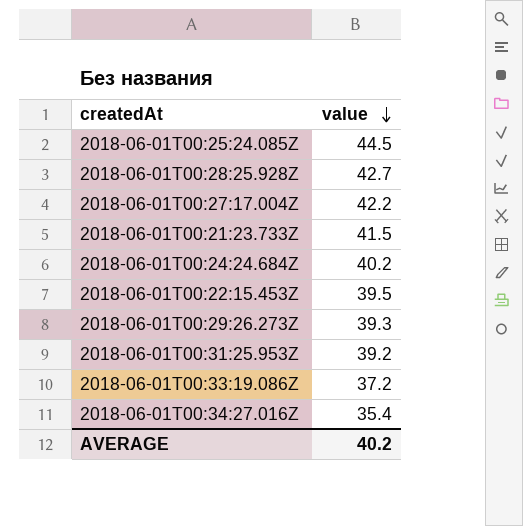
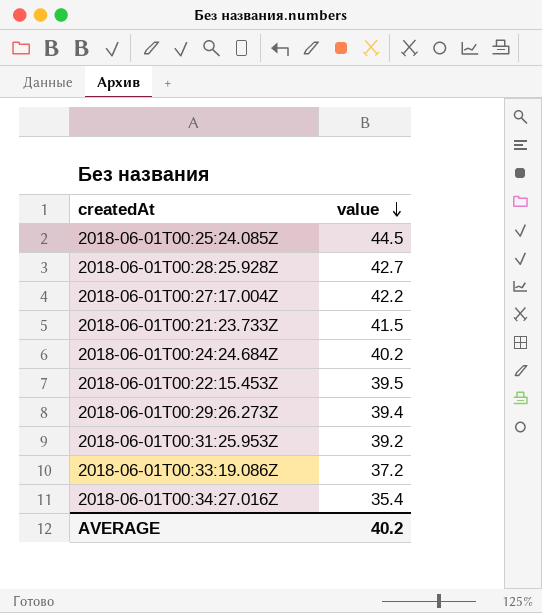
2018-06-01T00:29:26.273Z | value: 39.3 -> 39.4

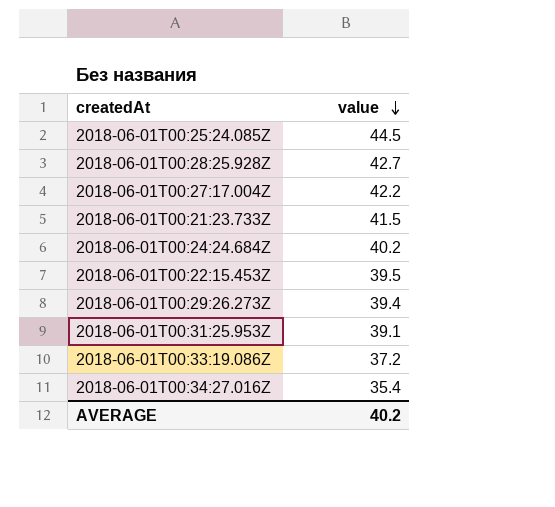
2018-06-01T00:31:25.953Z | value: 39.2 -> 39.1

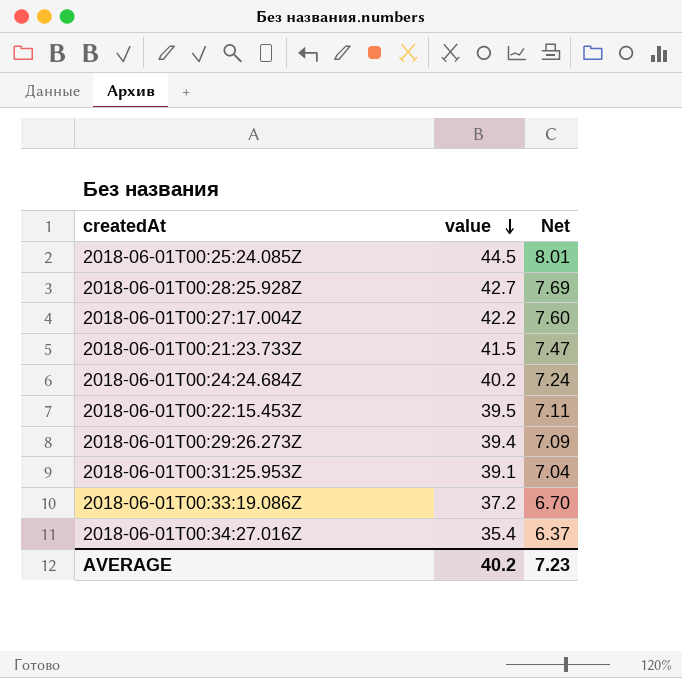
column Net | formula: none -> [value] * 0.18

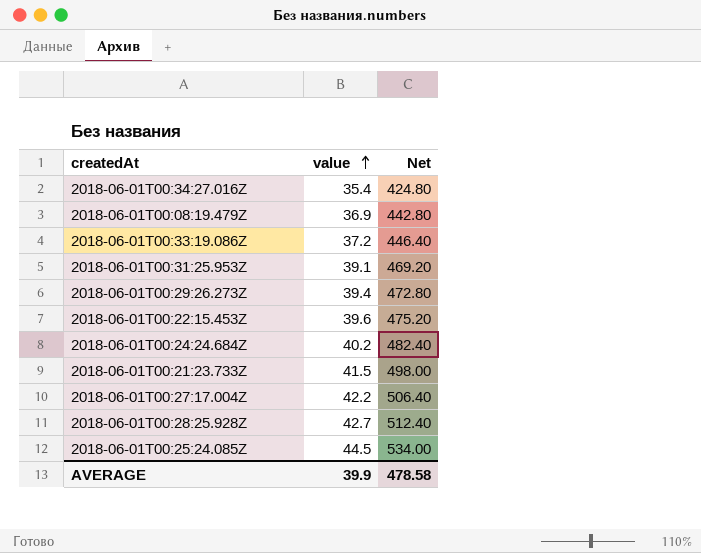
row order: value descending -> value ascending
column Net | formula: [value] * 0.18 -> [value] * 12
row 2018-06-01T00:08:19.479Z: none -> 36.9 | 442.80
2018-06-01T00:22:15.453Z | value: 39.5 -> 39.6
AVERAGE | value: 40.2 -> 39.9
AVERAGE | Net: 7.23 -> 478.58

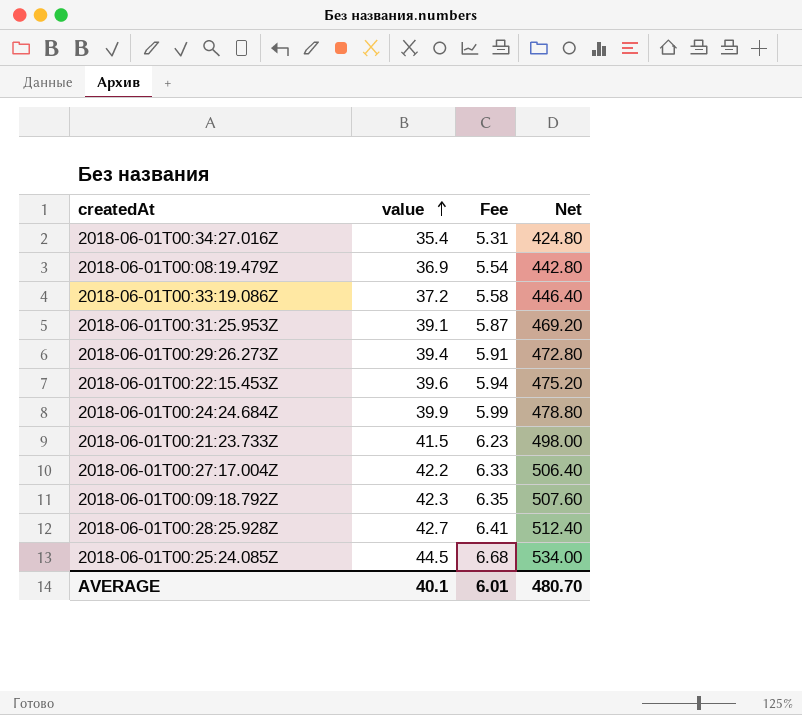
column Fee | formula: none -> [value] * 0.15
2018-06-01T00:24:24.684Z | value: 40.2 -> 39.9
2018-06-01T00:24:24.684Z | Net: 482.40 -> 478.80
row 2018-06-01T00:09:18.792Z: none -> 42.3 | 6.35 | 507.60
AVERAGE | value: 39.9 -> 40.1
AVERAGE | Net: 478.58 -> 480.70

